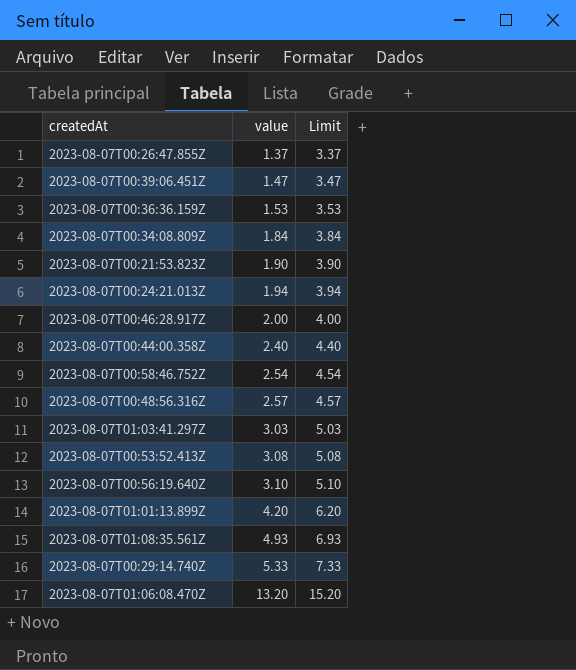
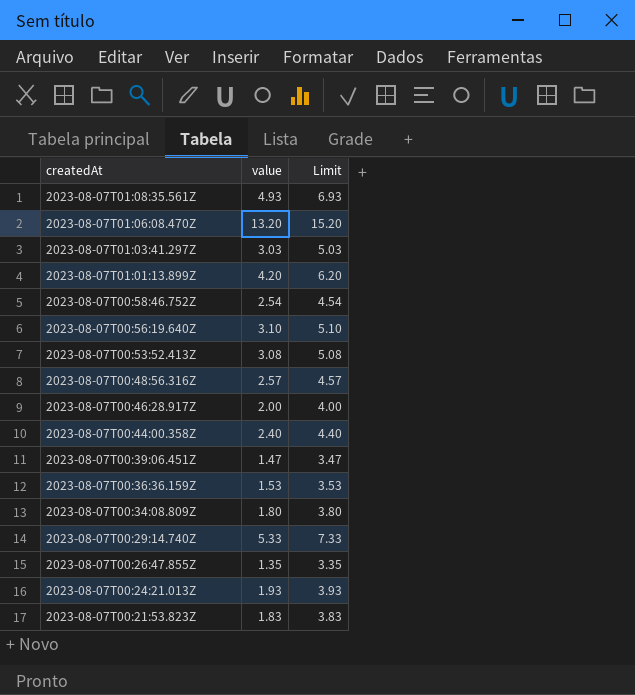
row order: value ascending -> createdAt descending
2023-08-07T00:34:08.809Z | value: 1.84 -> 1.80
2023-08-07T00:34:08.809Z | Limit: 3.84 -> 3.80
2023-08-07T00:26:47.855Z | value: 1.37 -> 1.35
2023-08-07T00:26:47.855Z | Limit: 3.37 -> 3.35
2023-08-07T00:24:21.013Z | value: 1.94 -> 1.93
2023-08-07T00:24:21.013Z | Limit: 3.94 -> 3.93
2023-08-07T00:21:53.823Z | value: 1.90 -> 1.83
2023-08-07T00:21:53.823Z | Limit: 3.90 -> 3.83

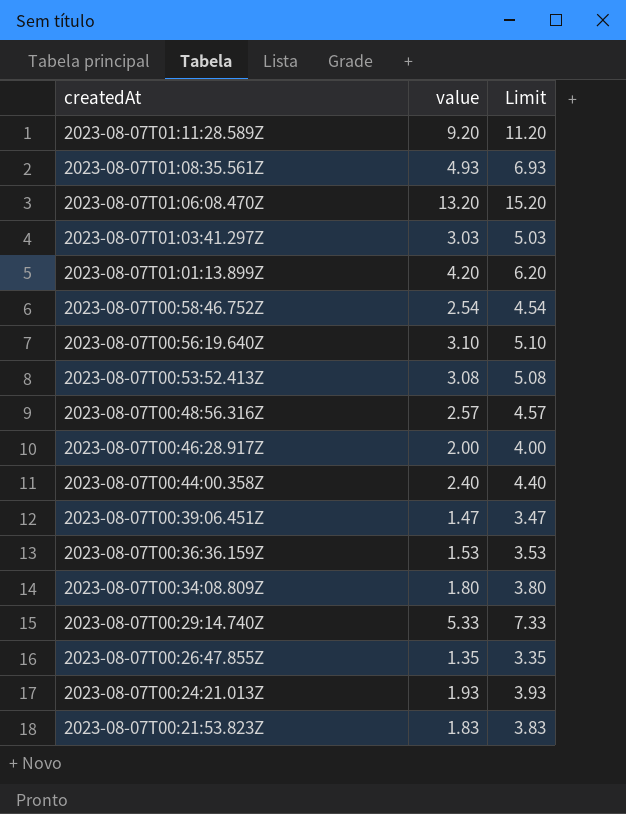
row 2023-08-07T01:11:28.589Z: none -> 9.20 | 11.20

